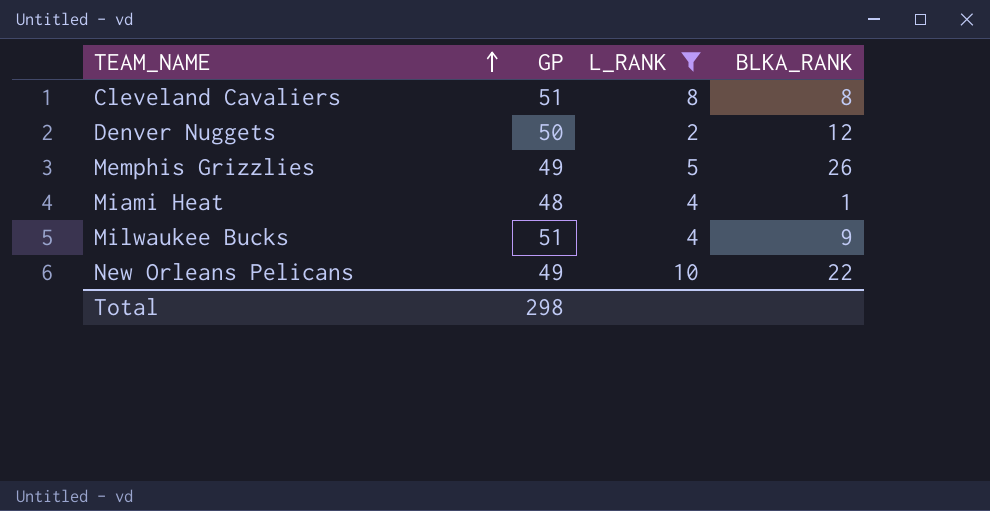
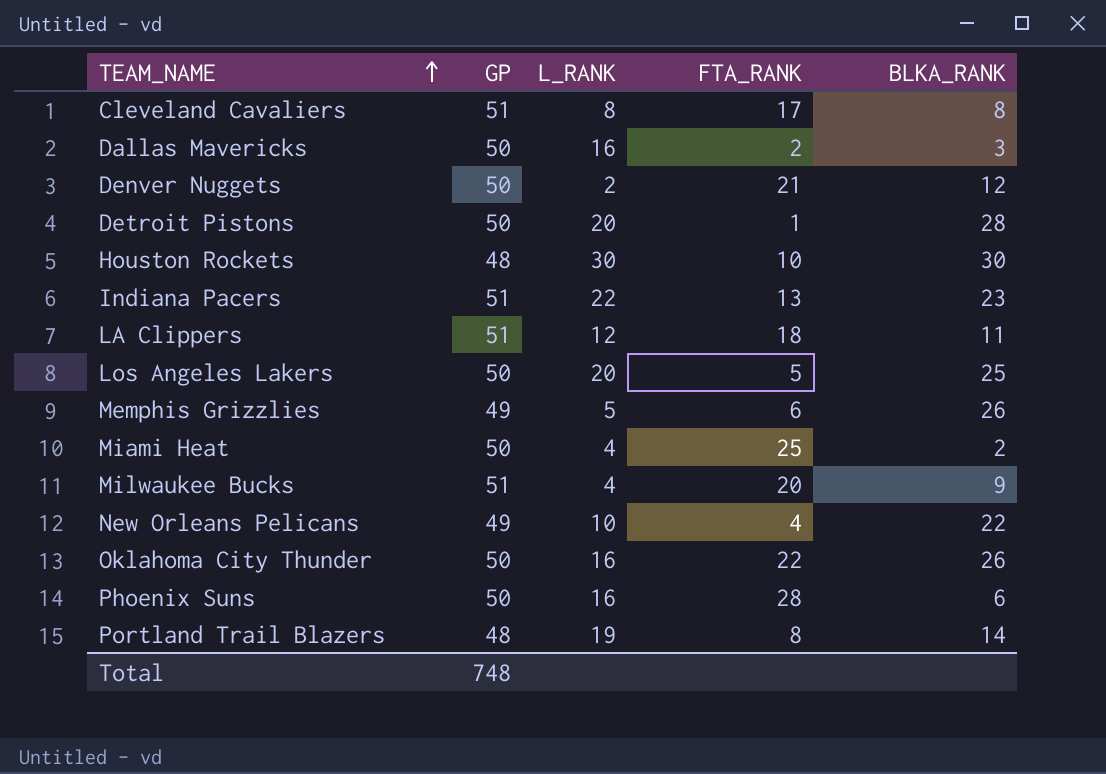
filter: L_RANK <= 10 -> none
column FTA_RANK | position: none -> 4
Miami Heat | GP: 48 -> 50
Miami Heat | BLKA_RANK: 1 -> 2
Total | GP: 298 -> 748

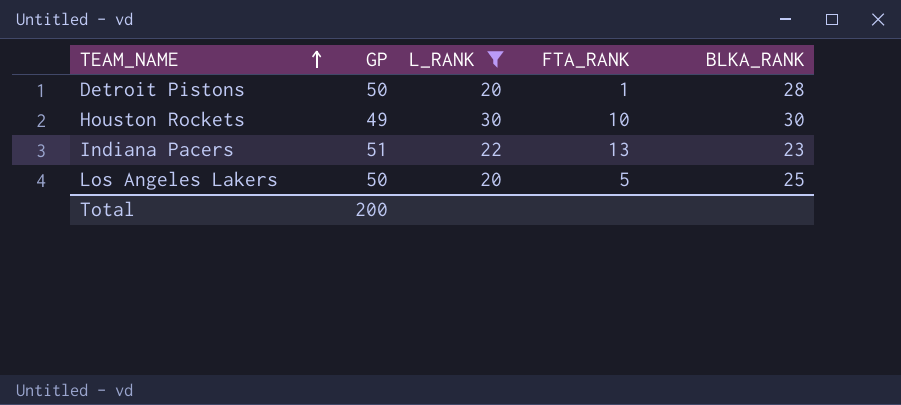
filter: none -> L_RANK >= 20
Houston Rockets | GP: 48 -> 49
Total | GP: 748 -> 200

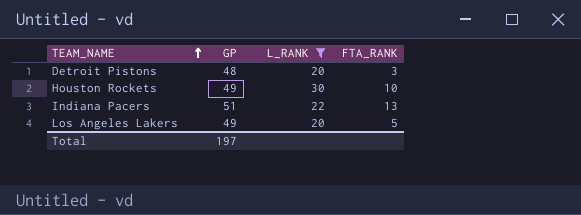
column BLKA_RANK | position: 5 -> none
Detroit Pistons | GP: 50 -> 48
Detroit Pistons | FTA_RANK: 1 -> 3
Los Angeles Lakers | GP: 50 -> 49
Total | GP: 200 -> 197

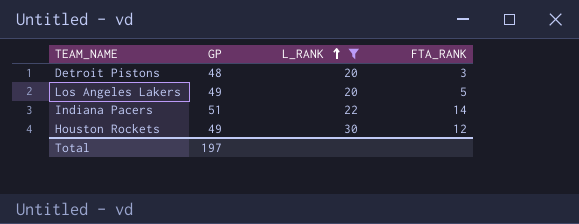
row order: TEAM_NAME ascending -> L_RANK ascending
Indiana Pacers | FTA_RANK: 13 -> 14
Houston Rockets | FTA_RANK: 10 -> 12

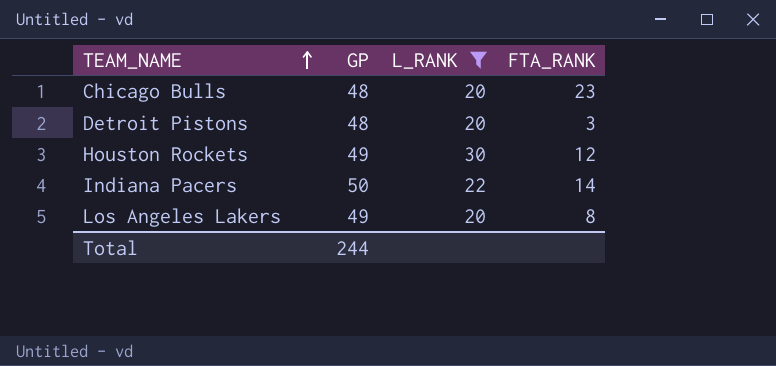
row order: L_RANK ascending -> TEAM_NAME ascending
row Chicago Bulls: none -> 48 | 20 | 23
Indiana Pacers | GP: 51 -> 50
Los Angeles Lakers | FTA_RANK: 5 -> 8
Total | GP: 197 -> 244

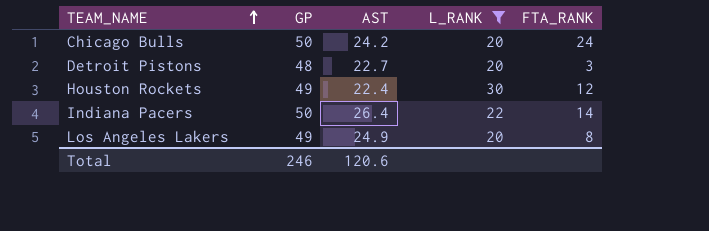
column AST | position: none -> 3
Chicago Bulls | GP: 48 -> 50
Chicago Bulls | FTA_RANK: 23 -> 24
Total | GP: 244 -> 246

